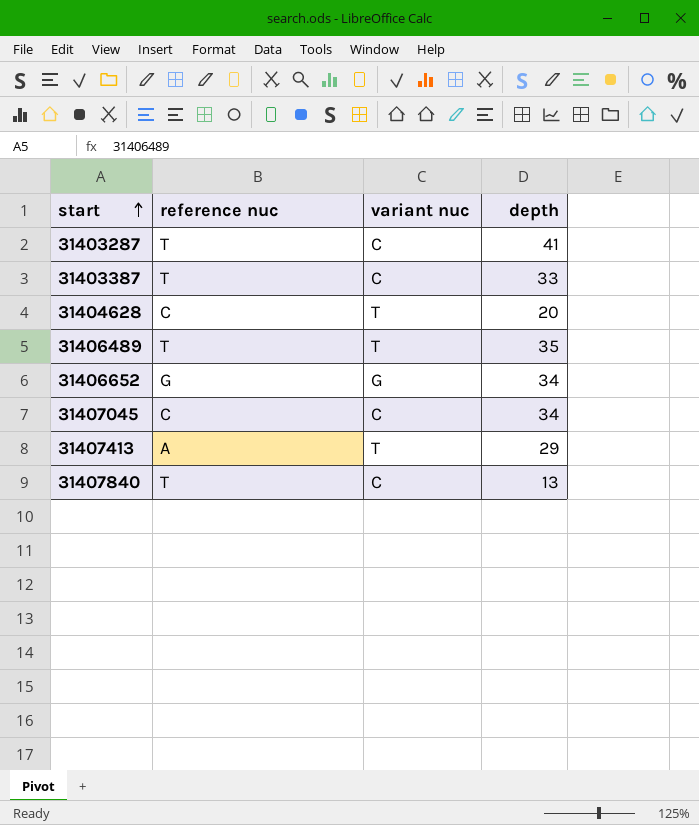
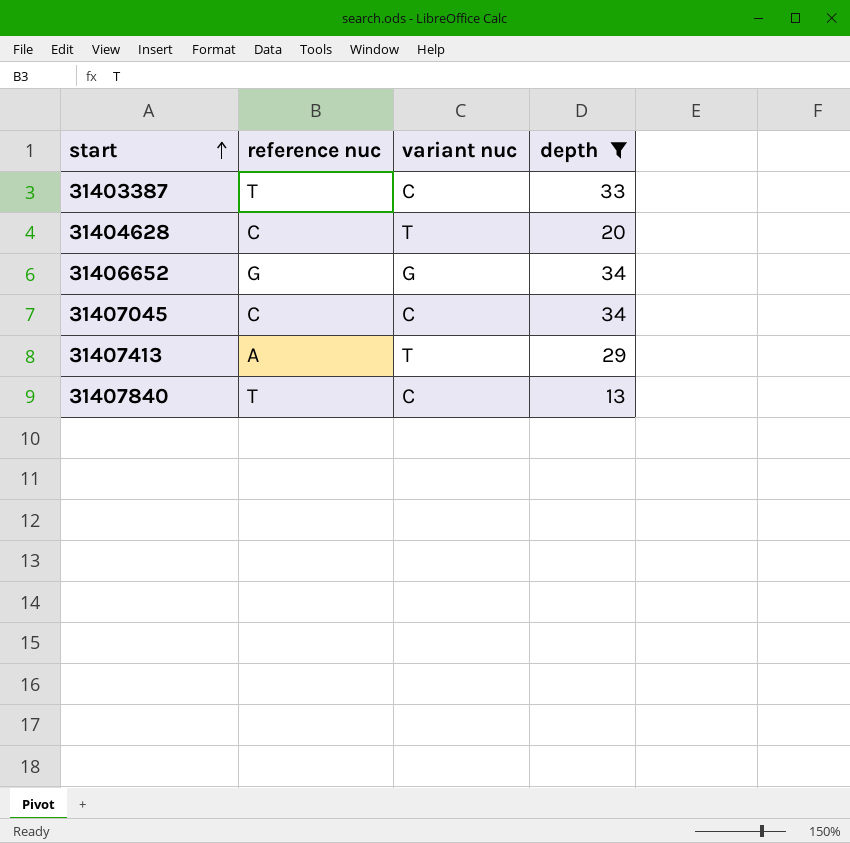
filter: none -> depth <= 34

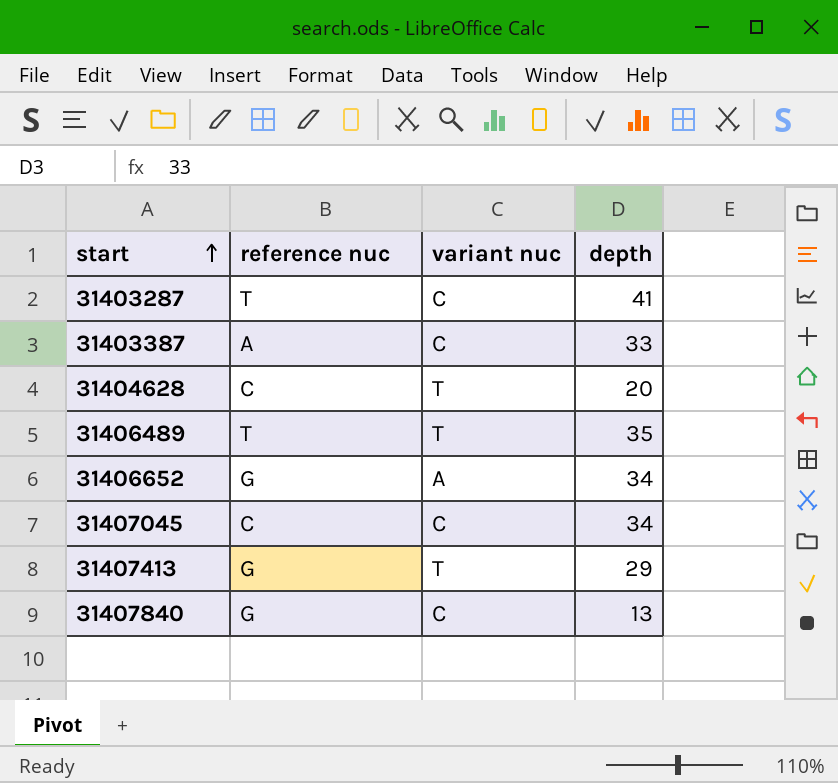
filter: depth <= 34 -> none
31403387 | reference nuc: T -> A
31406652 | variant nuc: G -> A
31407413 | reference nuc: A -> G
31407840 | reference nuc: T -> G

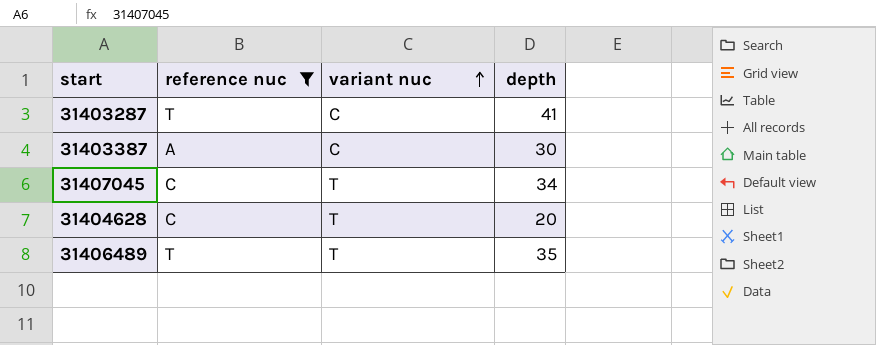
filter: none -> reference nuc != G
row order: start ascending -> variant nuc ascending
31403387 | depth: 33 -> 30
31407045 | variant nuc: C -> T

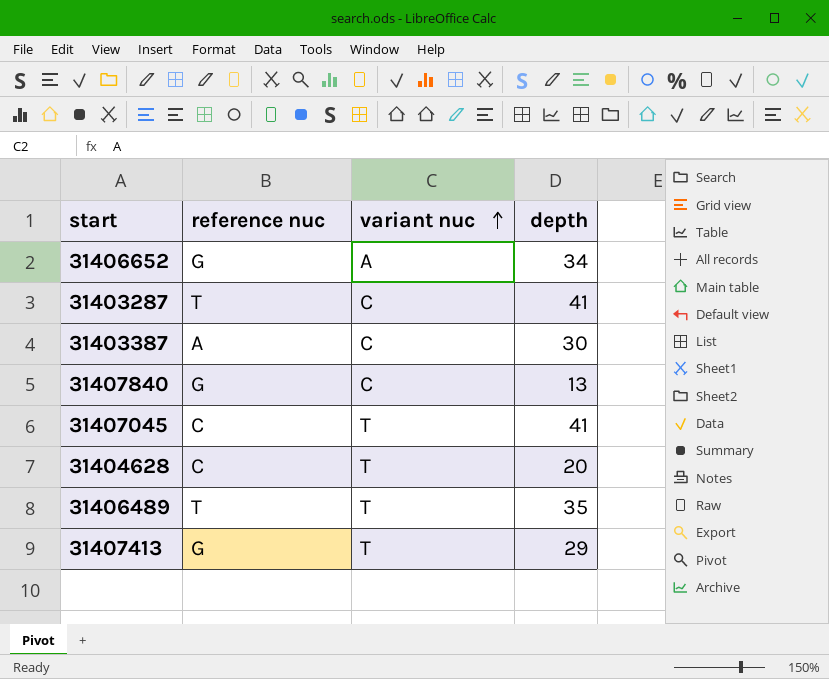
filter: reference nuc != G -> none
31407045 | depth: 34 -> 41

